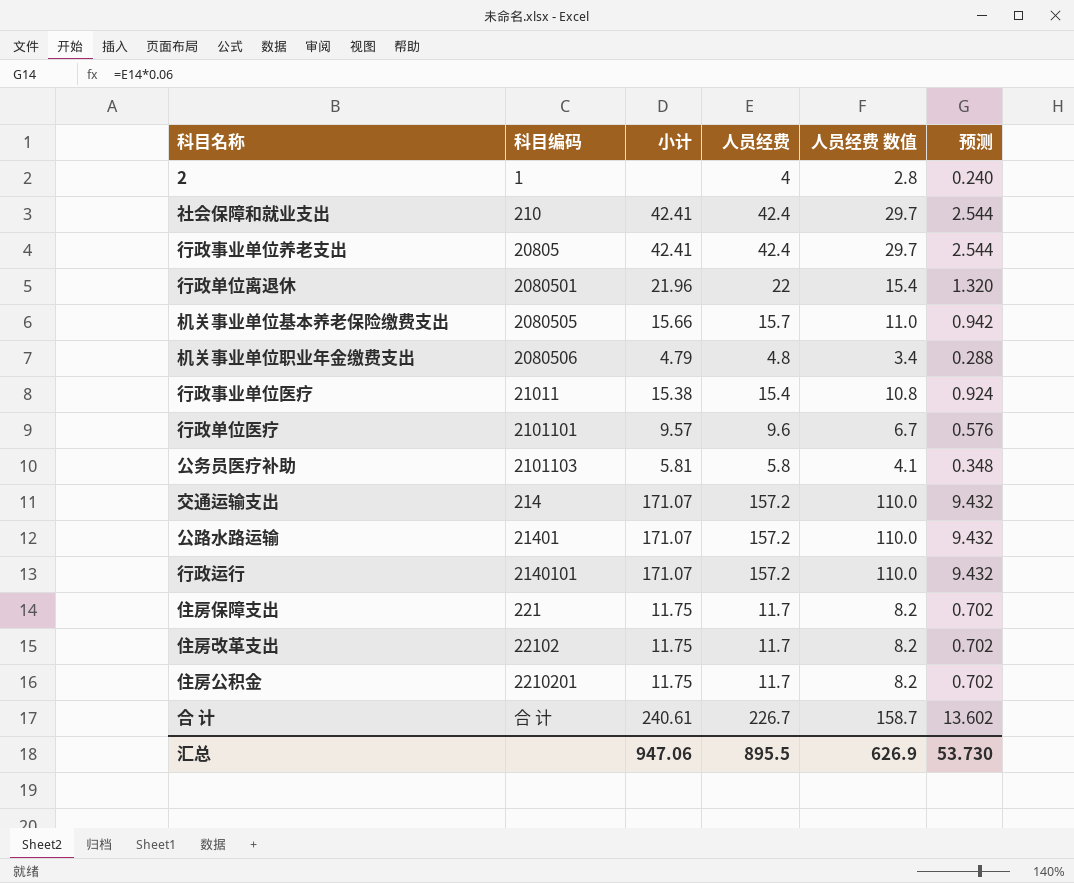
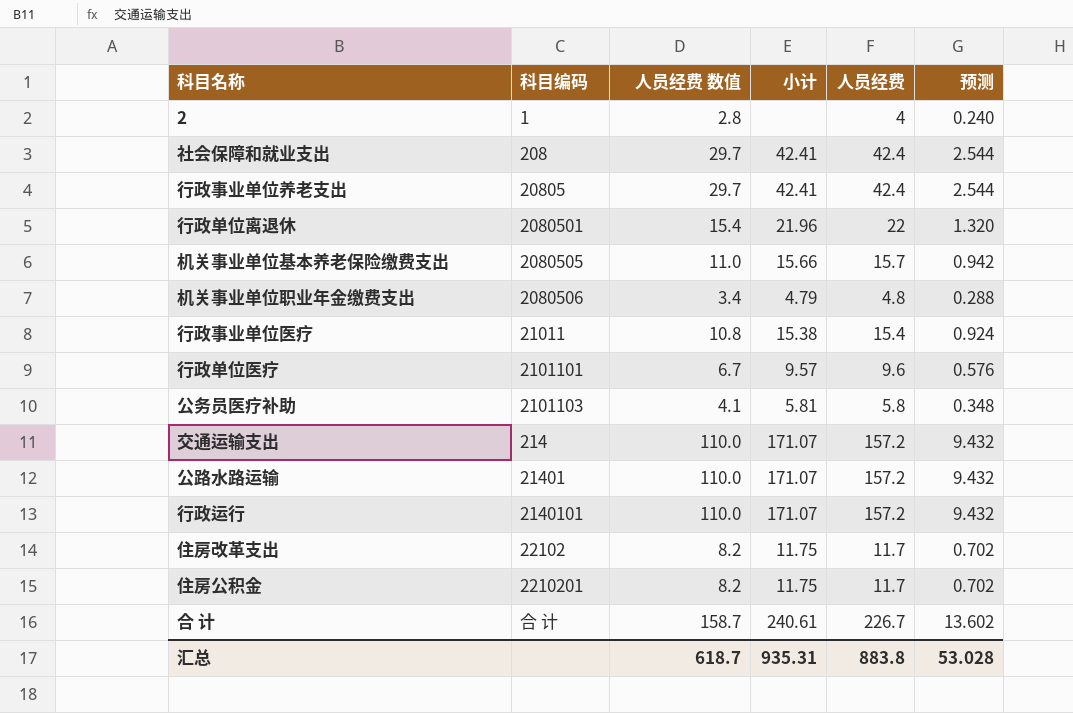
column 人员经费 数值 | position: 5 -> 3
row 住房保障支出: 221 | 11.75 | 11.7 | 8.2 | 0.702 -> none
社会保障和就业支出 | 科目编码: 210 -> 208
汇总 | 人员经费 数值: 626.9 -> 618.7
汇总 | 小计: 947.06 -> 935.31
汇总 | 人员经费: 895.5 -> 883.8
汇总 | 预测: 53.730 -> 53.028

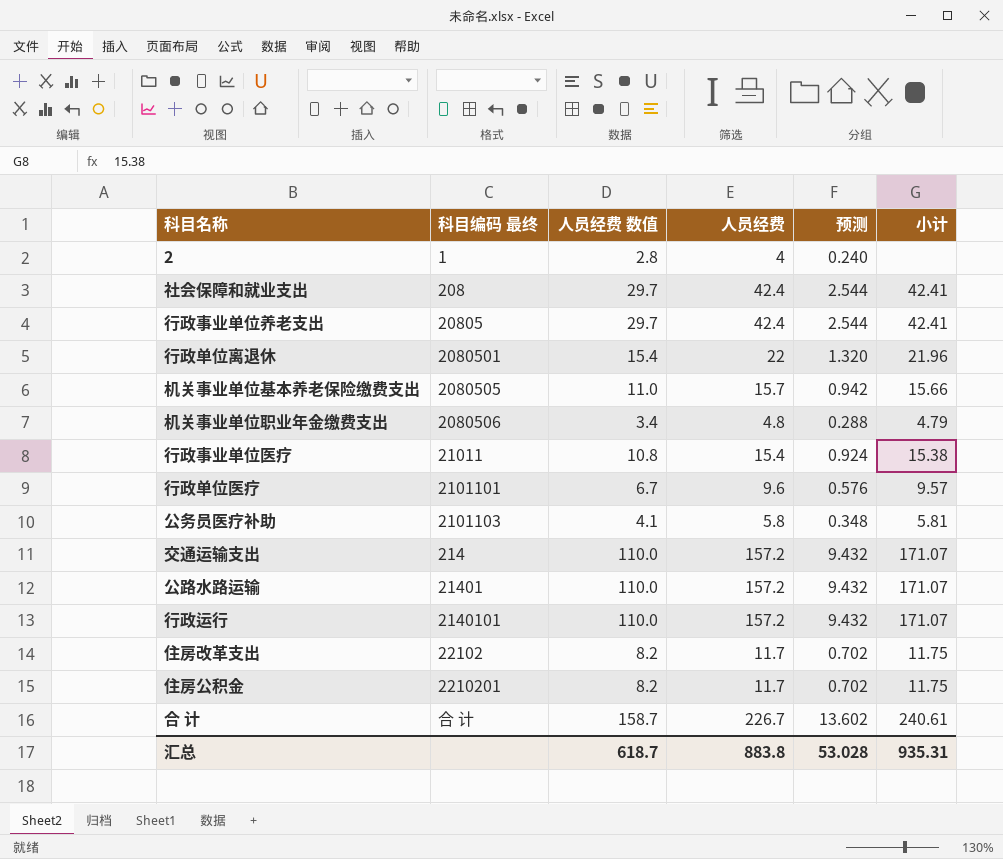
column name: 科目编码 -> 科目编码 最终
column 小计 | position: 4 -> 6

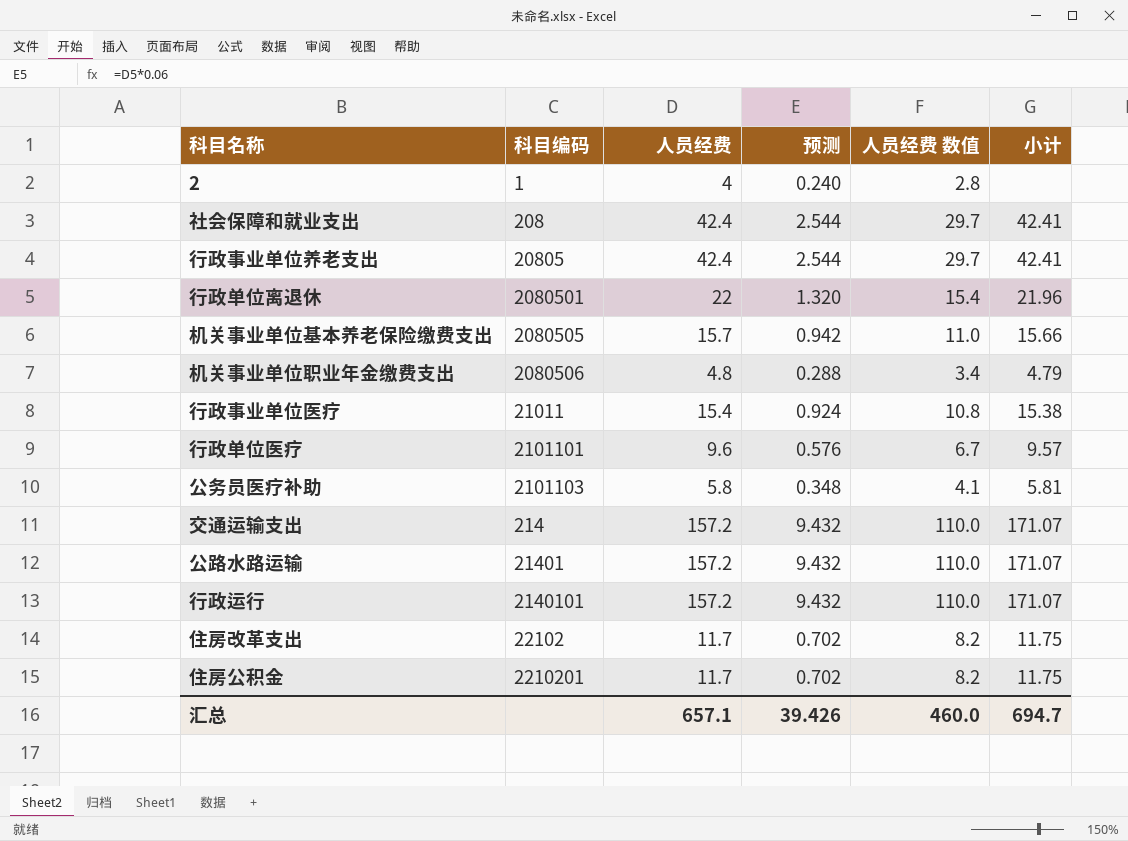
column name: 科目编码 最终 -> 科目编码
column 人员经费 数值 | position: 3 -> 5
row 合 计: 合 计 | 158.7 | 226.7 | 13.602 | 240.61 -> none
汇总 | 人员经费: 883.8 -> 657.1
汇总 | 预测: 53.028 -> 39.426
汇总 | 人员经费 数值: 618.7 -> 460.0
汇总 | 小计: 935.31 -> 694.7

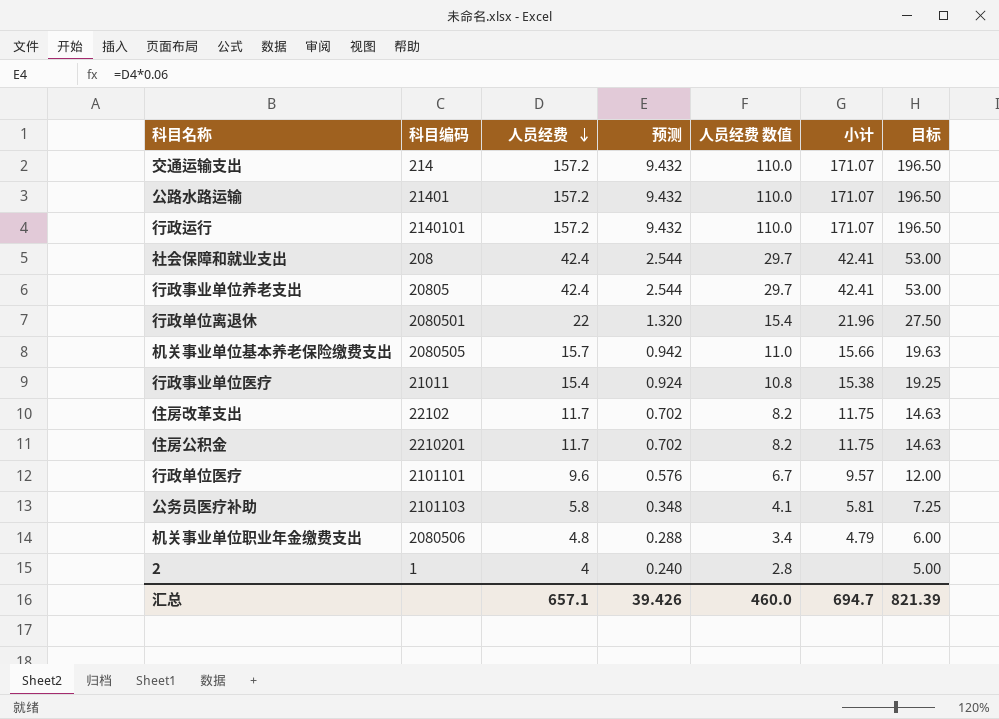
row order: none -> 人员经费 descending
column 目标 | formula: none -> [人员经费] * 1.25

